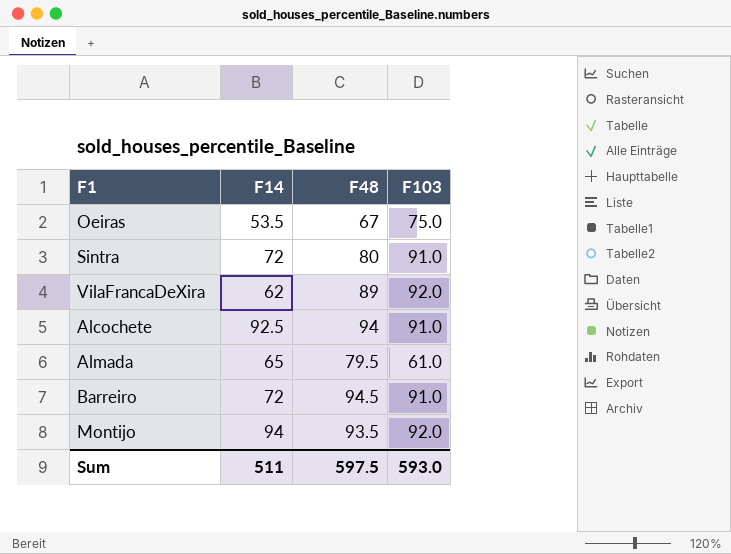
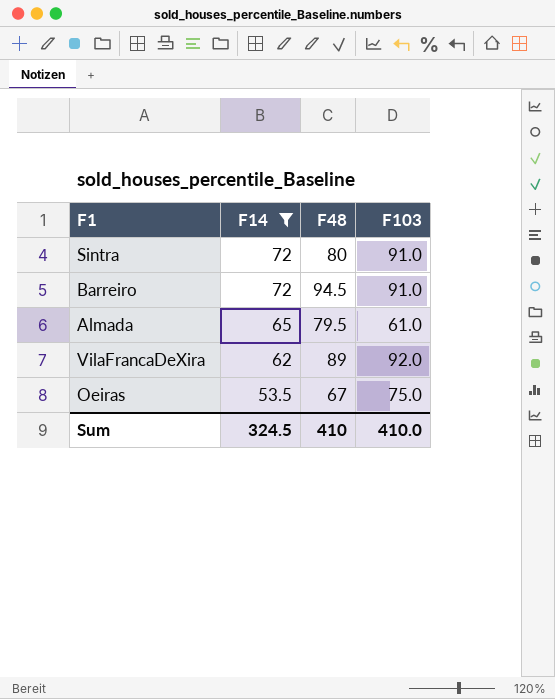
filter: none -> F14 <= 72
row order: none -> F14 descending
Sum | F14: 511 -> 324.5
Sum | F48: 597.5 -> 410
Sum | F103: 593.0 -> 410.0

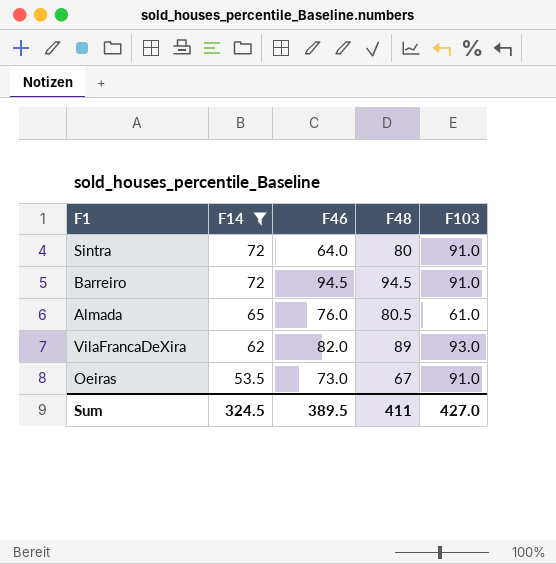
column F46 | position: none -> 3
Almada | F48: 79.5 -> 80.5
VilaFrancaDeXira | F103: 92.0 -> 93.0
Oeiras | F103: 75.0 -> 91.0
Sum | F48: 410 -> 411
Sum | F103: 410.0 -> 427.0

